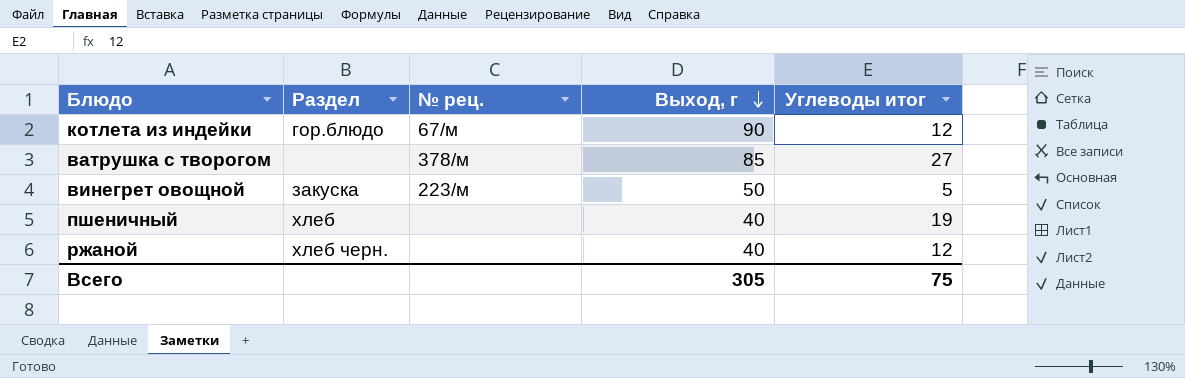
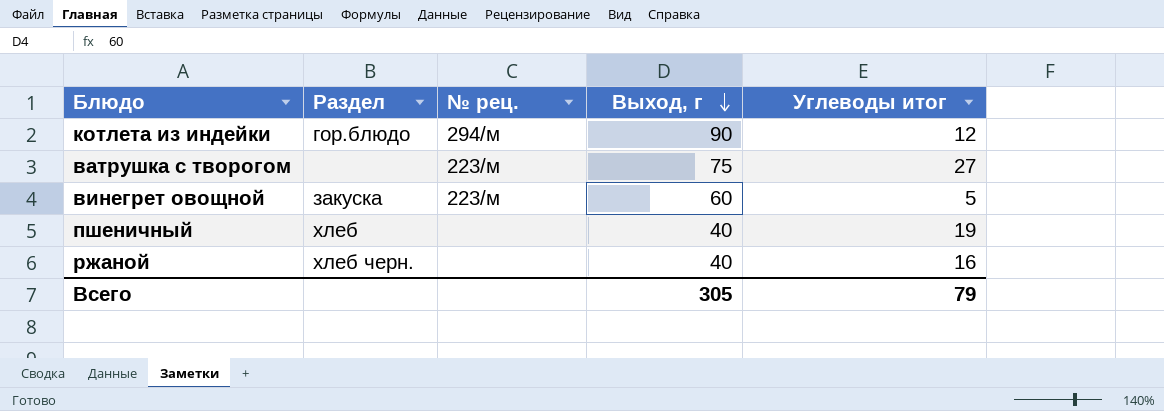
котлета из индейки | № рец.: 67/м -> 294/м
ватрушка с творогом | № рец.: 378/м -> 223/м
ватрушка с творогом | Выход, г: 85 -> 75
винегрет овощной | Выход, г: 50 -> 60
ржаной | Углеводы итог: 12 -> 16
Всего | Углеводы итог: 75 -> 79

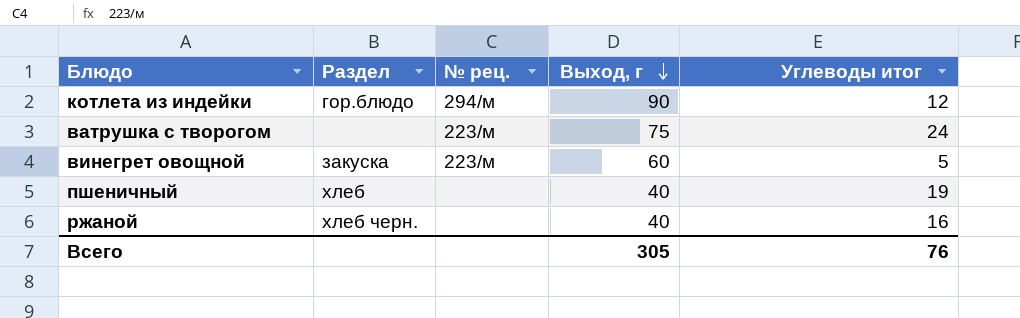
ватрушка с творогом | Углеводы итог: 27 -> 24
Всего | Углеводы итог: 79 -> 76

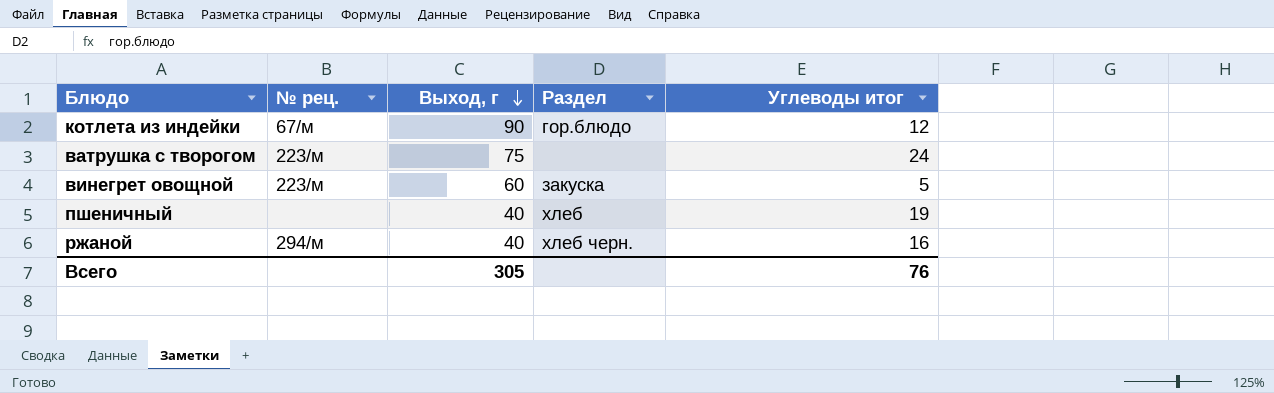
column Раздел | position: 2 -> 4
котлета из индейки | № рец.: 294/м -> 67/м
ржаной | № рец.: none -> 294/м

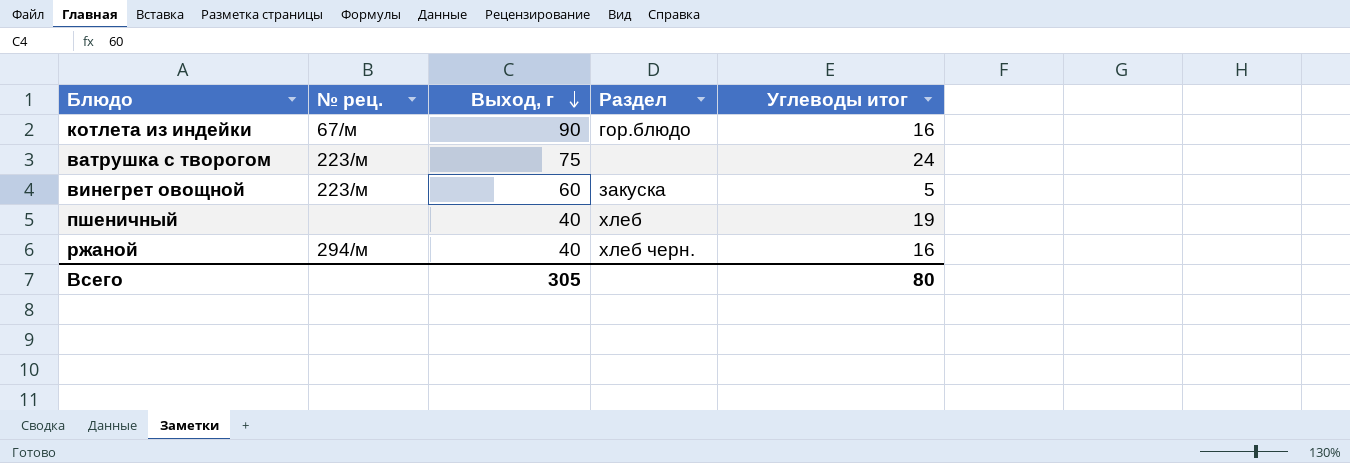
котлета из индейки | Углеводы итог: 12 -> 16
Всего | Углеводы итог: 76 -> 80

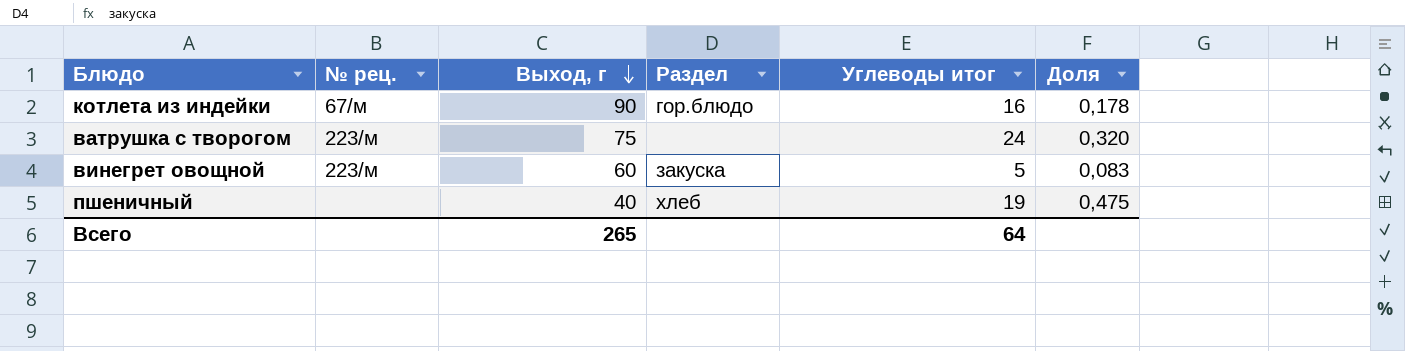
column Доля | formula: none -> [Углеводы итог] / [Выход, г]
row ржаной: 294/м | 40 | хлеб черн. | 16 -> none
Всего | Выход, г: 305 -> 265
Всего | Углеводы итог: 80 -> 64

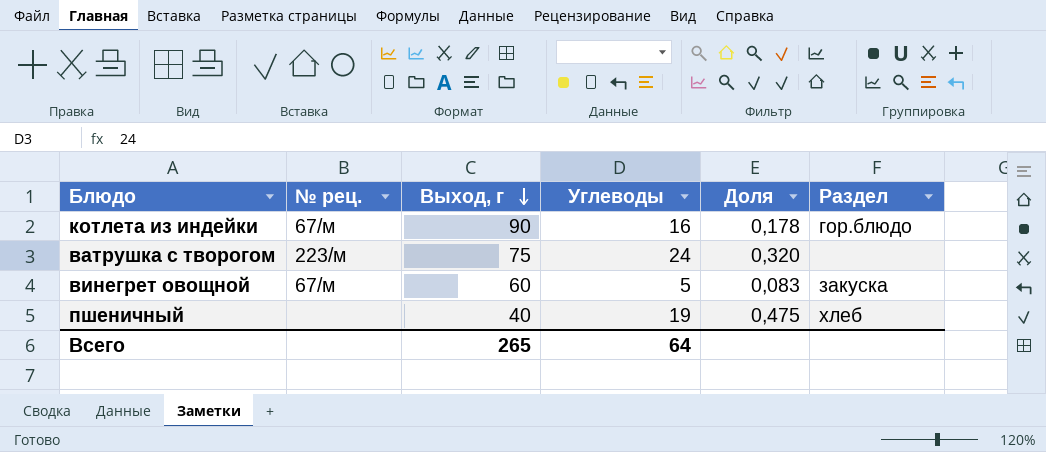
column name: Углеводы итог -> Углеводы
column Раздел | position: 4 -> 6
винегрет овощной | № рец.: 223/м -> 67/м

